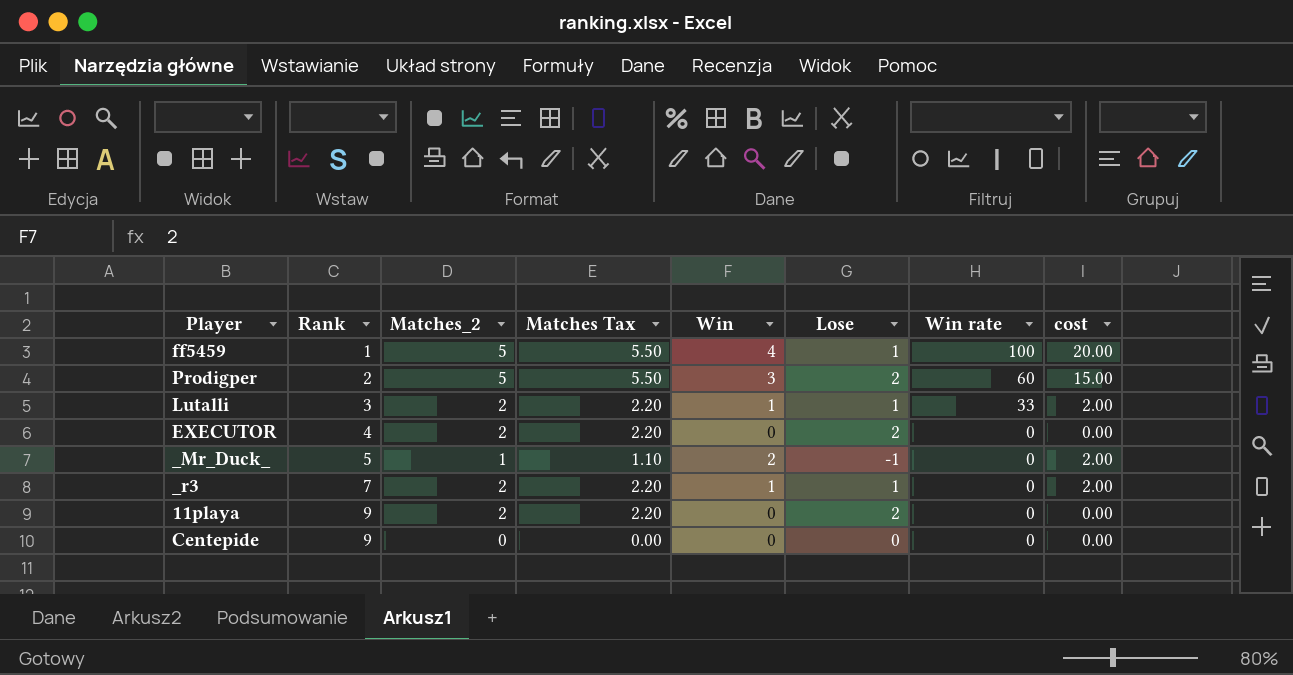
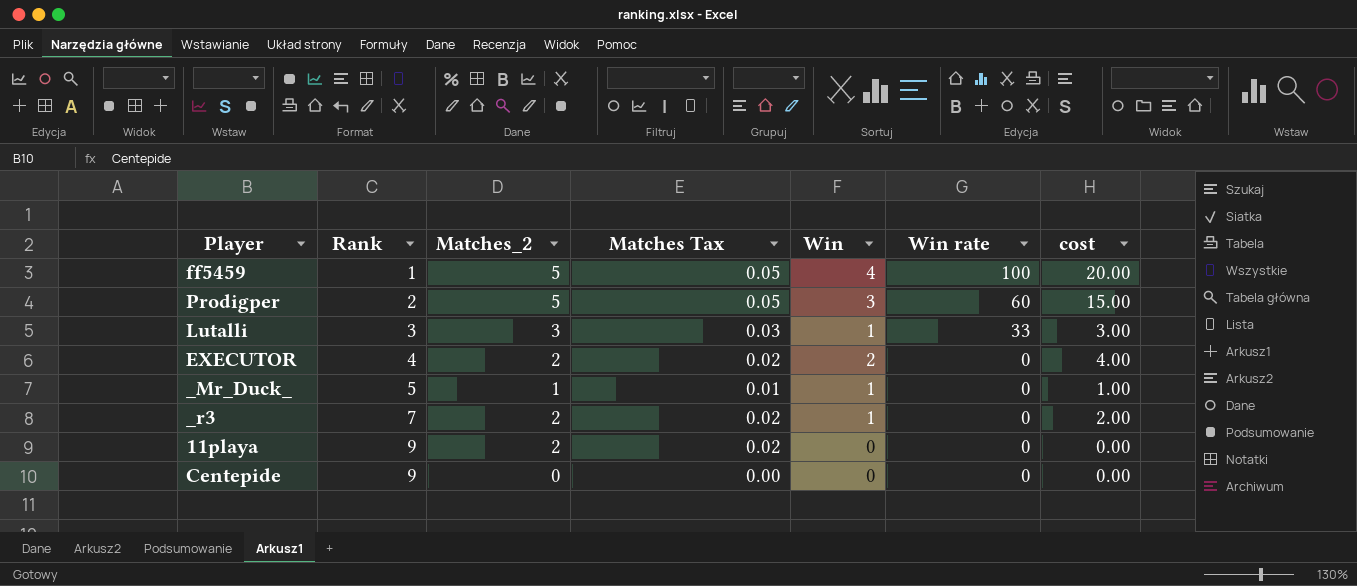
column Lose | formula: [Matches_2] - [Win] -> none
column Matches Tax | formula: [Matches_2] * 1.1 -> [Matches_2] * 0.01
Lutalli | Matches_2: 2 -> 3
Lutalli | cost: 2.00 -> 3.00
EXECUTOR | Win: 0 -> 2
EXECUTOR | cost: 0.00 -> 4.00
_Mr_Duck_ | Win: 2 -> 1
_Mr_Duck_ | cost: 2.00 -> 1.00

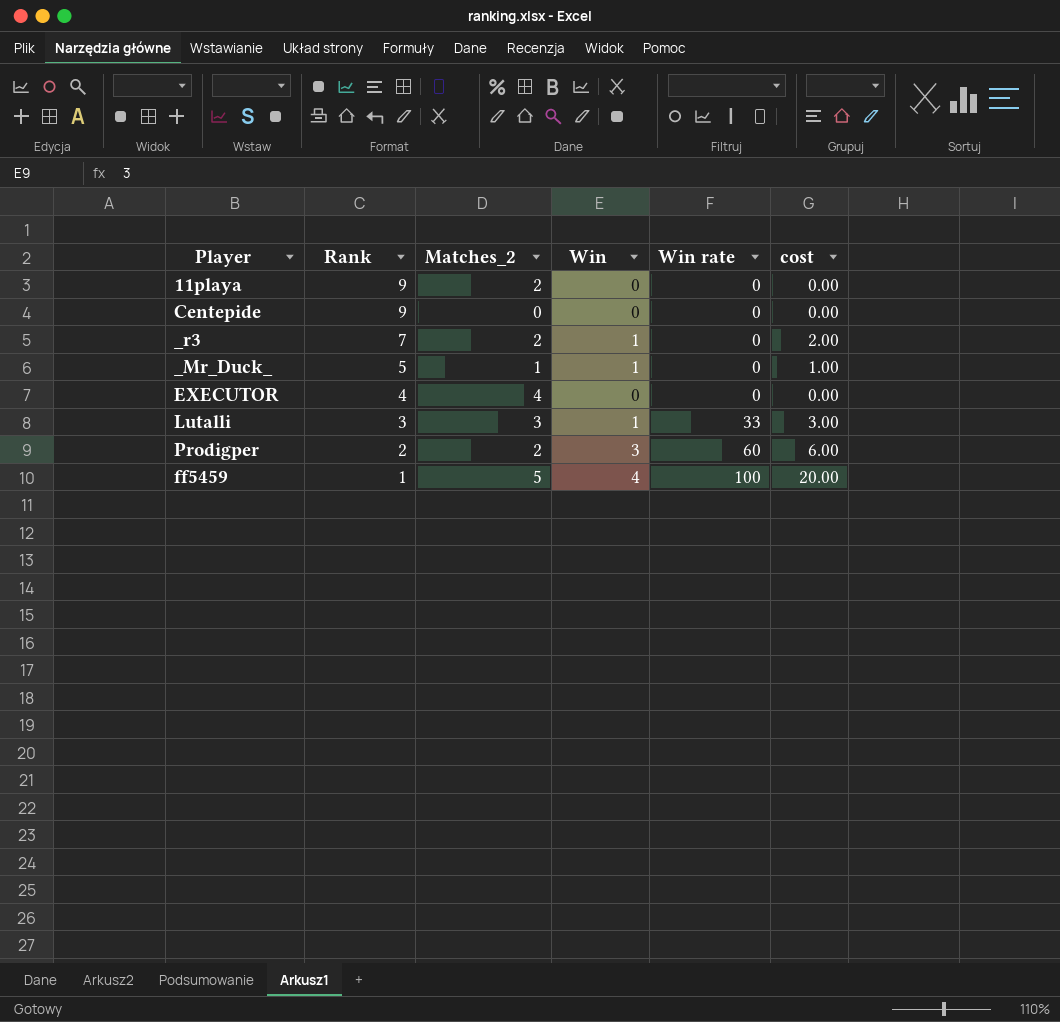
row order: Rank ascending -> Rank descending
column Matches Tax | formula: [Matches_2] * 0.01 -> none
EXECUTOR | Matches_2: 2 -> 4
EXECUTOR | Win: 2 -> 0
EXECUTOR | cost: 4.00 -> 0.00
Prodigper | Matches_2: 5 -> 2
Prodigper | cost: 15.00 -> 6.00

